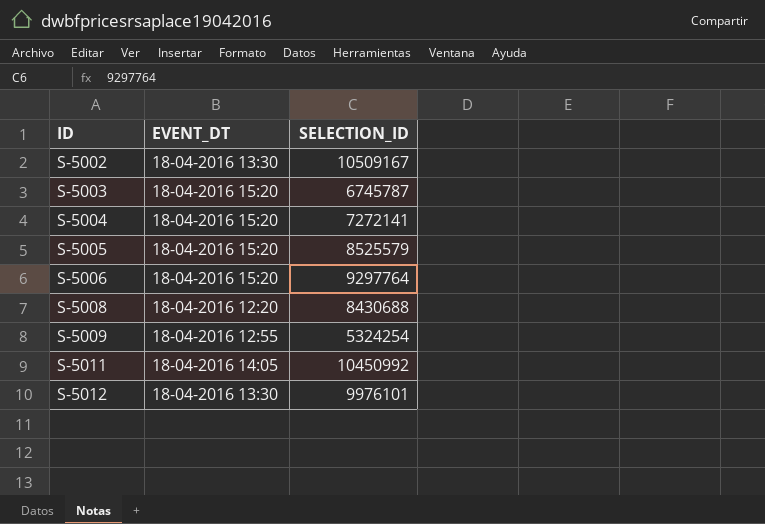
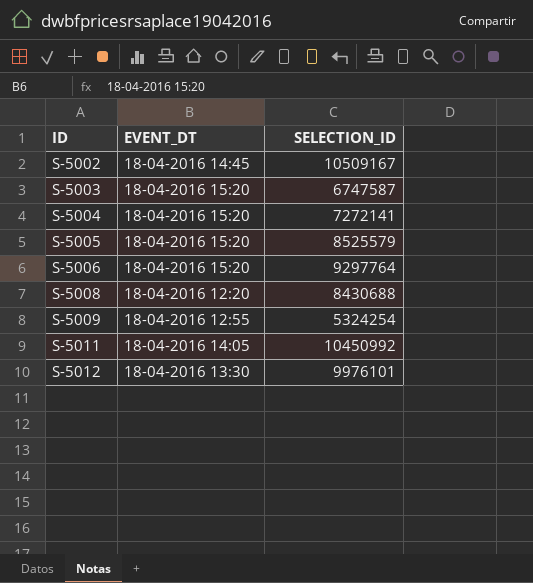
S-5002 | EVENT_DT: 18-04-2016 13:30 -> 18-04-2016 14:45
S-5003 | SELECTION_ID: 6745787 -> 6747587

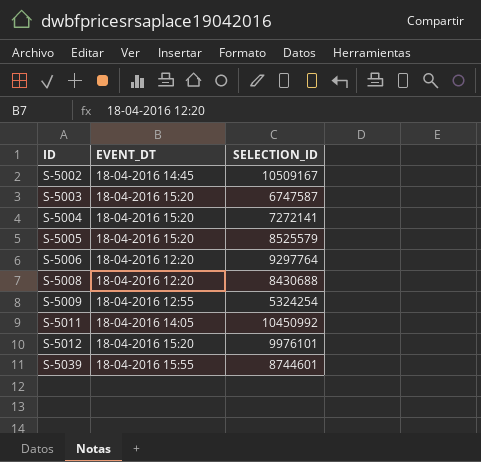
S-5006 | EVENT_DT: 18-04-2016 15:20 -> 18-04-2016 12:20
S-5012 | EVENT_DT: 18-04-2016 13:30 -> 18-04-2016 15:20
row S-5039: none -> 18-04-2016 15:55 | 8744601

